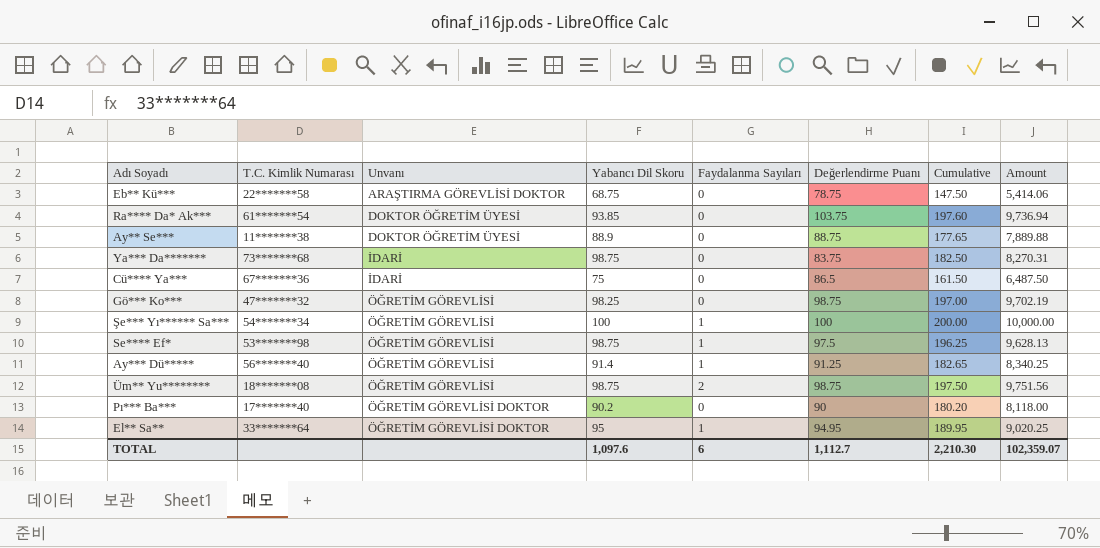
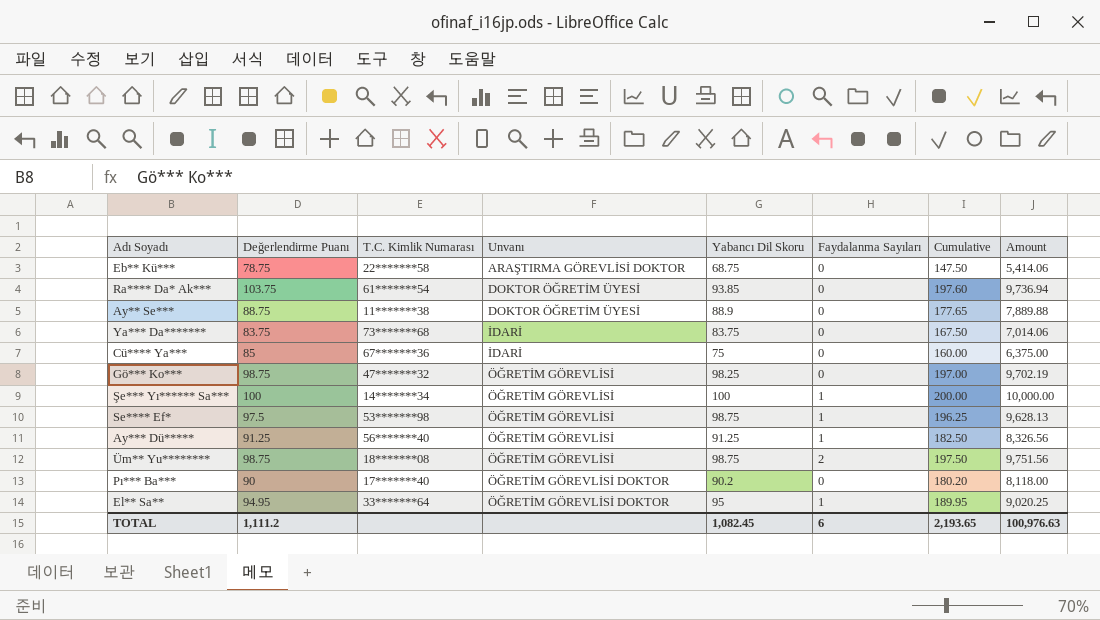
column Değerlendirme Puanı | position: 6 -> 2
Ya*** Da******* | Yabancı Dil Skoru: 98.75 -> 83.75
Ya*** Da******* | Cumulative: 182.50 -> 167.50
Ya*** Da******* | Amount: 8,270.31 -> 7,014.06
Cü**** Ya*** | Değerlendirme Puanı: 86.5 -> 85
Cü**** Ya*** | Cumulative: 161.50 -> 160.00
Cü**** Ya*** | Amount: 6,487.50 -> 6,375.00
Şe*** Yı****** Sa*** | T.C. Kimlik Numarası: 54*******34 -> 14*******34
Ay*** Dü***** | Yabancı Dil Skoru: 91.4 -> 91.25
Ay*** Dü***** | Cumulative: 182.65 -> 182.50
Ay*** Dü***** | Amount: 8,340.25 -> 8,326.56
TOTAL | Değerlendirme Puanı: 1,112.7 -> 1,111.2
TOTAL | Yabancı Dil Skoru: 1,097.6 -> 1,082.45
TOTAL | Cumulative: 2,210.30 -> 2,193.65
TOTAL | Amount: 102,359.07 -> 100,976.63

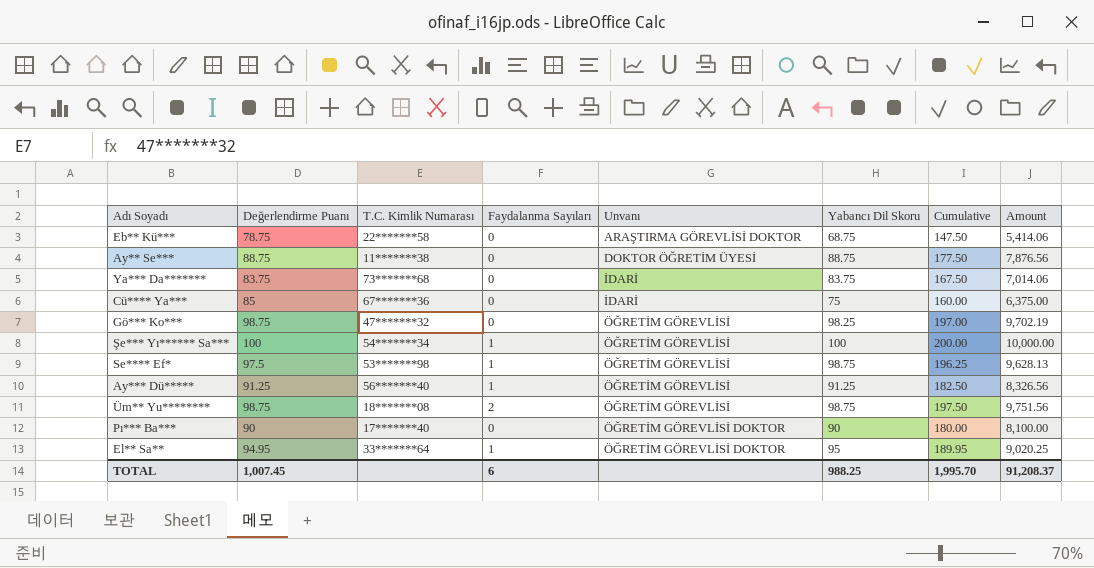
column Faydalanma Sayıları | position: 6 -> 4
row Ra**** Da* Ak***: 103.75 | 61*******54 | DOKTOR ÖĞRETİM ÜYESİ | 93.85 | 0 | 197.60 | 9,736.94 -> none
Ay** Se*** | Yabancı Dil Skoru: 88.9 -> 88.75
Ay** Se*** | Cumulative: 177.65 -> 177.50
Ay** Se*** | Amount: 7,889.88 -> 7,876.56
Şe*** Yı****** Sa*** | T.C. Kimlik Numarası: 14*******34 -> 54*******34
Pı*** Ba*** | Yabancı Dil Skoru: 90.2 -> 90
Pı*** Ba*** | Cumulative: 180.20 -> 180.00
Pı*** Ba*** | Amount: 8,118.00 -> 8,100.00
TOTAL | Değerlendirme Puanı: 1,111.2 -> 1,007.45
TOTAL | Yabancı Dil Skoru: 1,082.45 -> 988.25
TOTAL | Cumulative: 2,193.65 -> 1,995.70
TOTAL | Amount: 100,976.63 -> 91,208.37

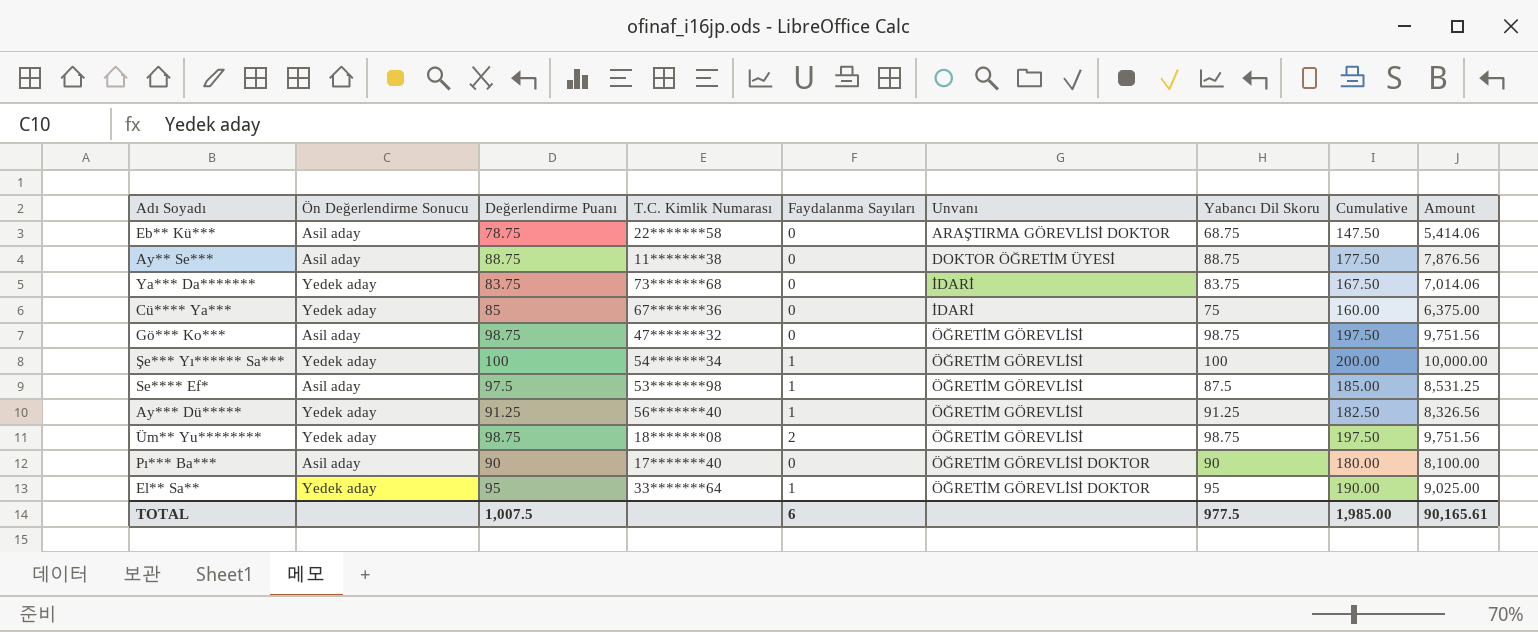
column Ön Değerlendirme Sonucu | position: none -> 2
Gö*** Ko*** | Yabancı Dil Skoru: 98.25 -> 98.75
Gö*** Ko*** | Cumulative: 197.00 -> 197.50
Gö*** Ko*** | Amount: 9,702.19 -> 9,751.56
Se**** Ef* | Yabancı Dil Skoru: 98.75 -> 87.5
Se**** Ef* | Cumulative: 196.25 -> 185.00
Se**** Ef* | Amount: 9,628.13 -> 8,531.25
El** Sa** | Değerlendirme Puanı: 94.95 -> 95
El** Sa** | Cumulative: 189.95 -> 190.00
El** Sa** | Amount: 9,020.25 -> 9,025.00
TOTAL | Değerlendirme Puanı: 1,007.45 -> 1,007.5
TOTAL | Yabancı Dil Skoru: 988.25 -> 977.5
TOTAL | Cumulative: 1,995.70 -> 1,985.00
TOTAL | Amount: 91,208.37 -> 90,165.61

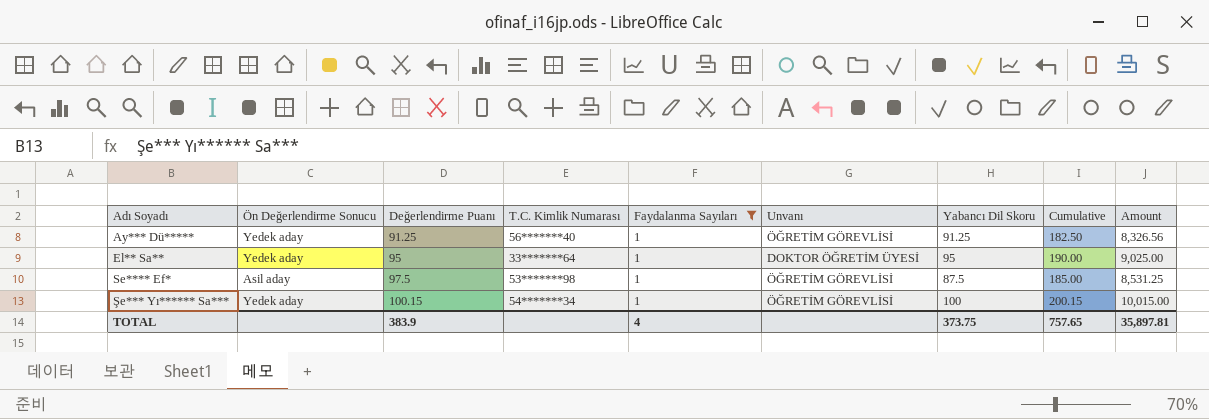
filter: none -> Faydalanma Sayıları = 1
row order: Unvanı ascending -> Değerlendirme Puanı ascending
El** Sa** | Unvanı: ÖĞRETİM GÖREVLİSİ DOKTOR -> DOKTOR ÖĞRETİM ÜYESİ
Şe*** Yı****** Sa*** | Değerlendirme Puanı: 100 -> 100.15
Şe*** Yı****** Sa*** | Cumulative: 200.00 -> 200.15
Şe*** Yı****** Sa*** | Amount: 10,000.00 -> 10,015.00
TOTAL | Değerlendirme Puanı: 1,007.5 -> 383.9
TOTAL | Faydalanma Sayıları: 6 -> 4
TOTAL | Yabancı Dil Skoru: 977.5 -> 373.75
TOTAL | Cumulative: 1,985.00 -> 757.65
TOTAL | Amount: 90,165.61 -> 35,897.81

